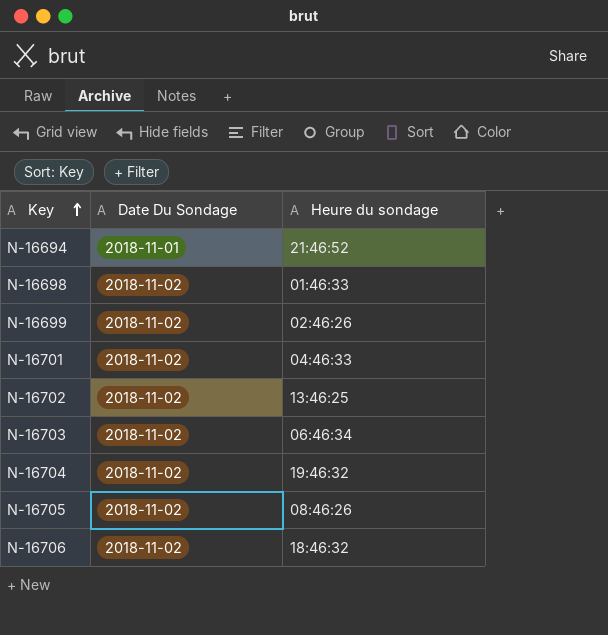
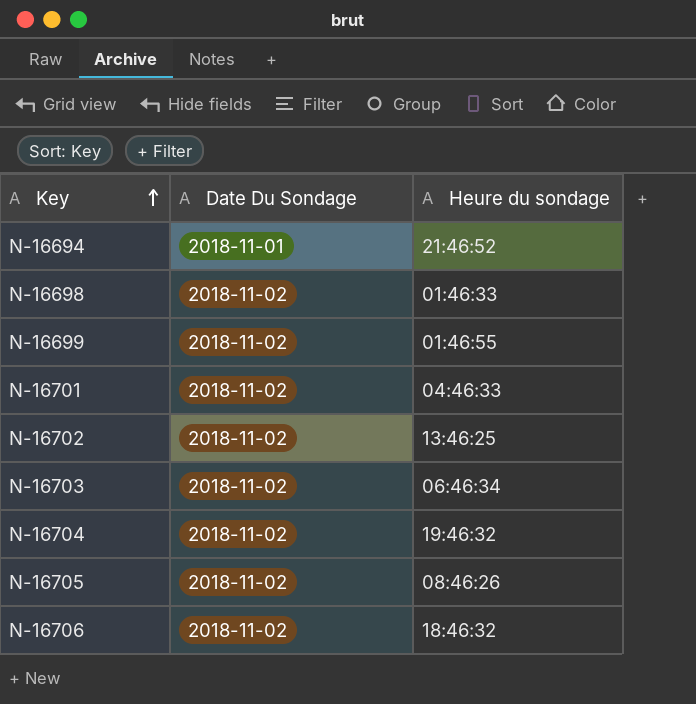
N-16699 | Heure du sondage: 02:46:26 -> 01:46:55

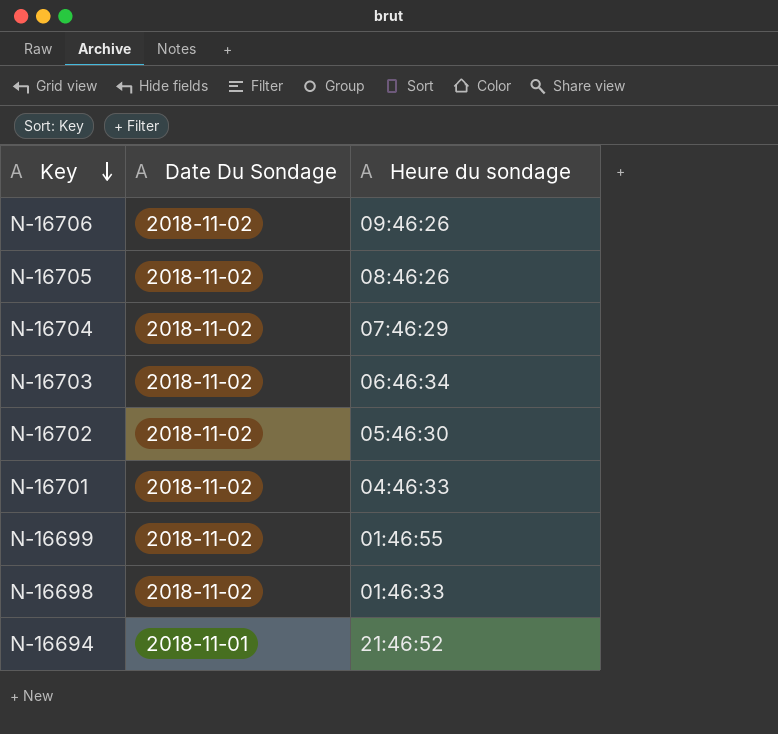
row order: Key ascending -> Key descending
N-16706 | Heure du sondage: 18:46:32 -> 09:46:26
N-16704 | Heure du sondage: 19:46:32 -> 07:46:29
N-16702 | Heure du sondage: 13:46:25 -> 05:46:30

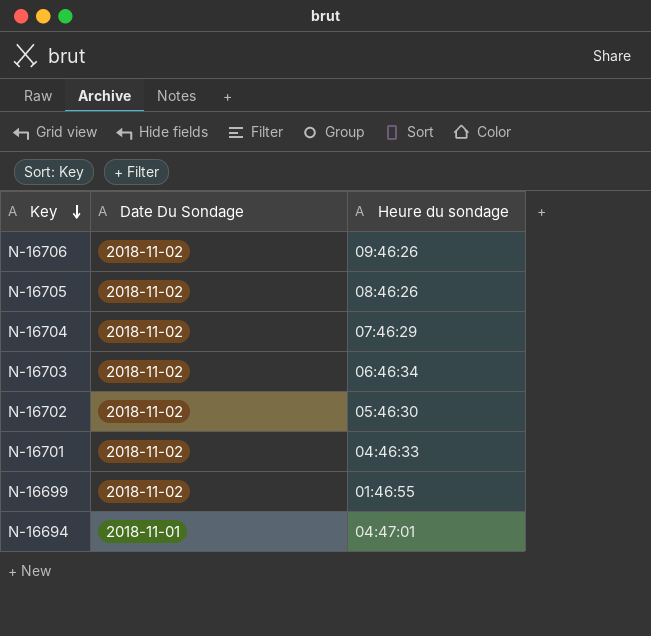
row N-16698: 2018-11-02 | 01:46:33 -> none
N-16694 | Heure du sondage: 21:46:52 -> 04:47:01

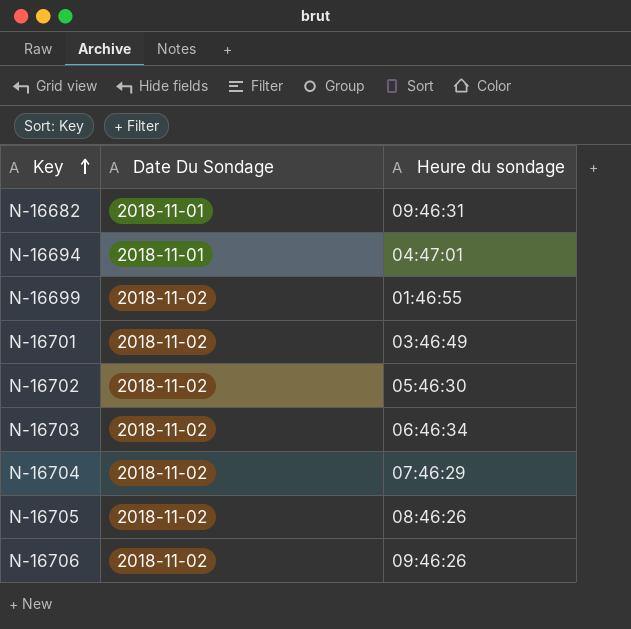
row order: Key descending -> Key ascending
row N-16682: none -> 2018-11-01 | 09:46:31
N-16701 | Heure du sondage: 04:46:33 -> 03:46:49

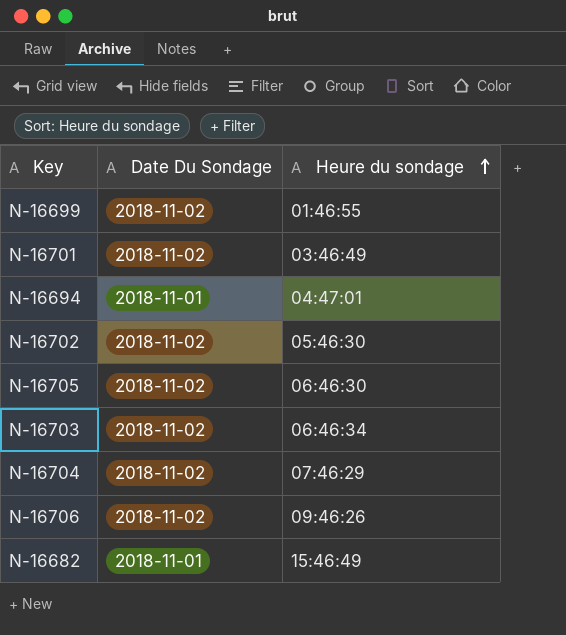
row order: Key ascending -> Heure du sondage ascending
N-16705 | Heure du sondage: 08:46:26 -> 06:46:30
N-16682 | Heure du sondage: 09:46:31 -> 15:46:49

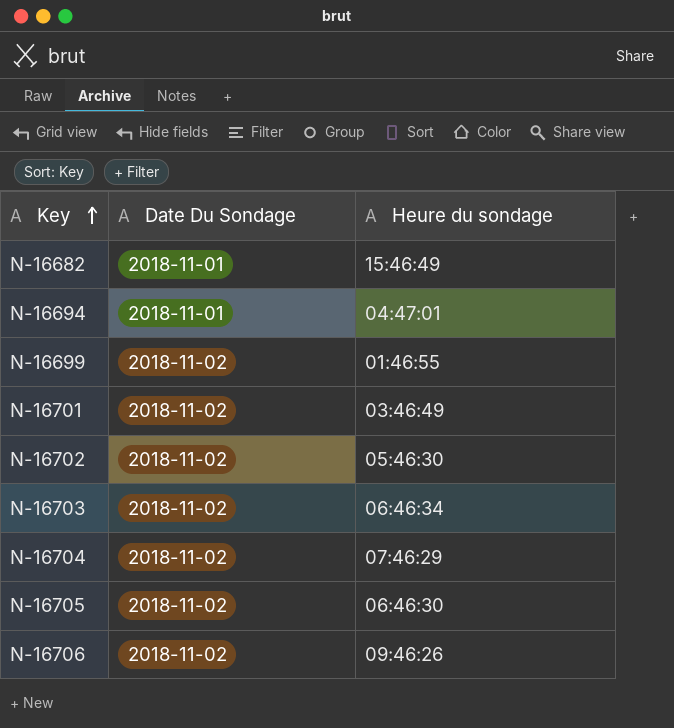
row order: Heure du sondage ascending -> Key ascending

